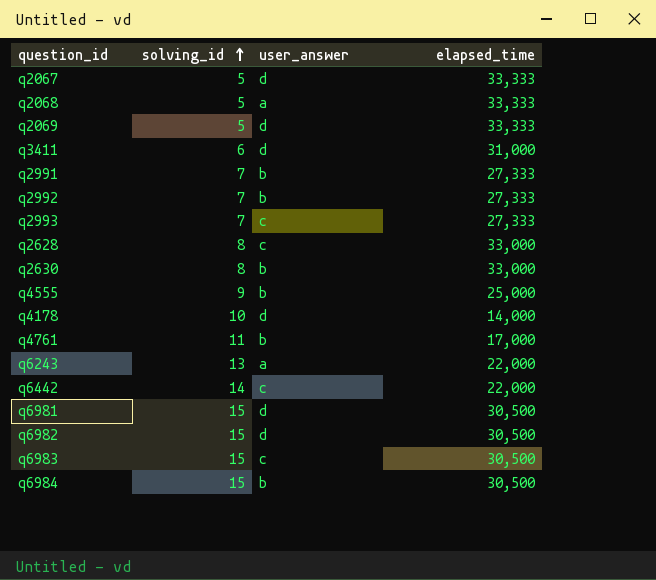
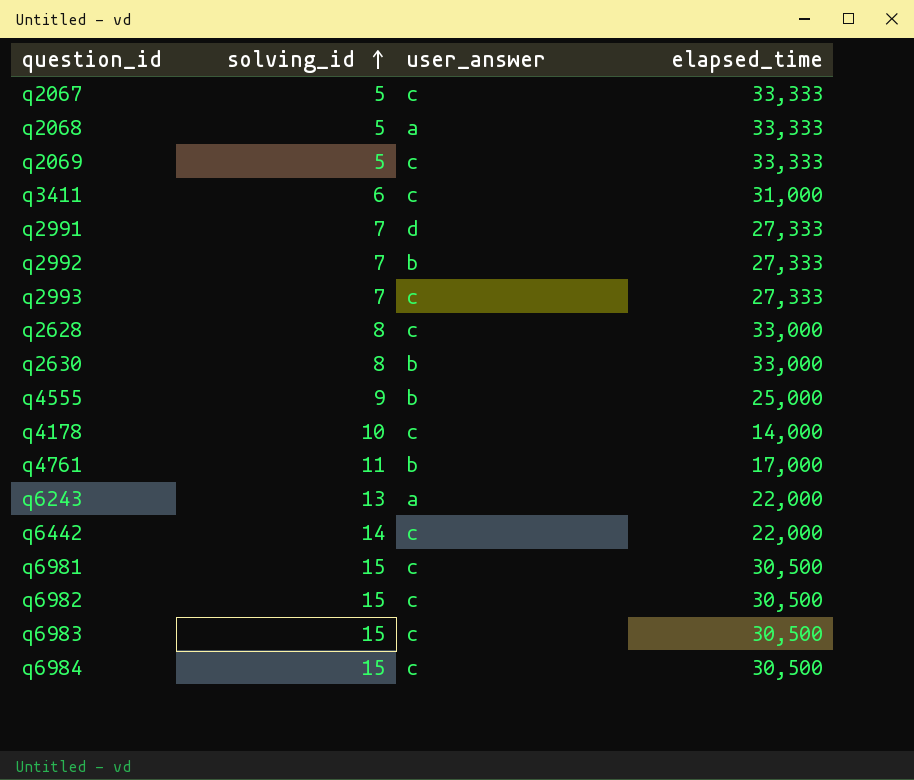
q2067 | user_answer: d -> c
q2069 | user_answer: d -> c
q3411 | user_answer: d -> c
q2991 | user_answer: b -> d
q4178 | user_answer: d -> c
q6981 | user_answer: d -> c
q6982 | user_answer: d -> c
q6984 | user_answer: b -> c

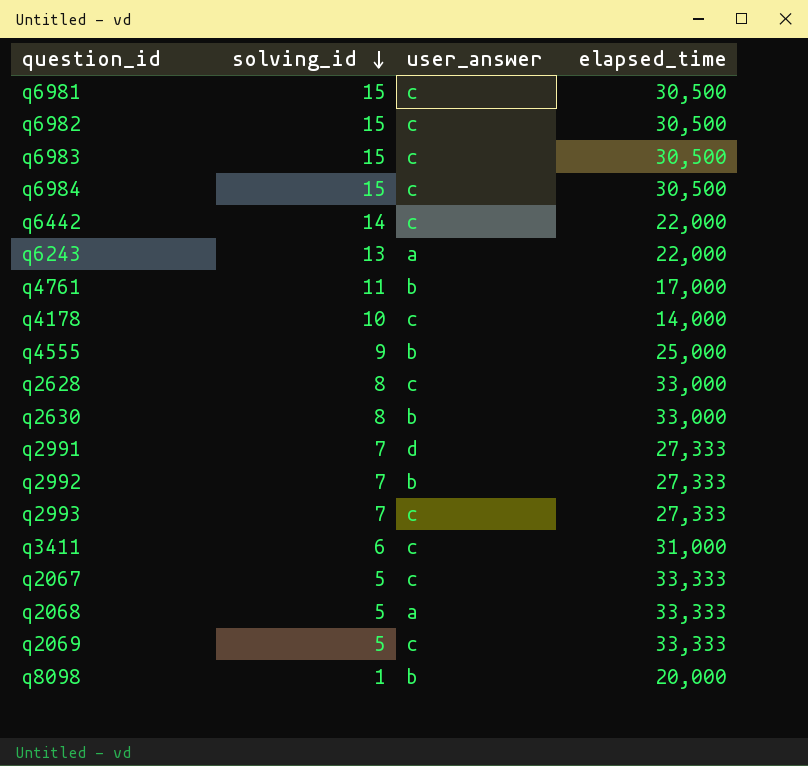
row order: solving_id ascending -> solving_id descending
row q8098: none -> 1 | b | 20,000

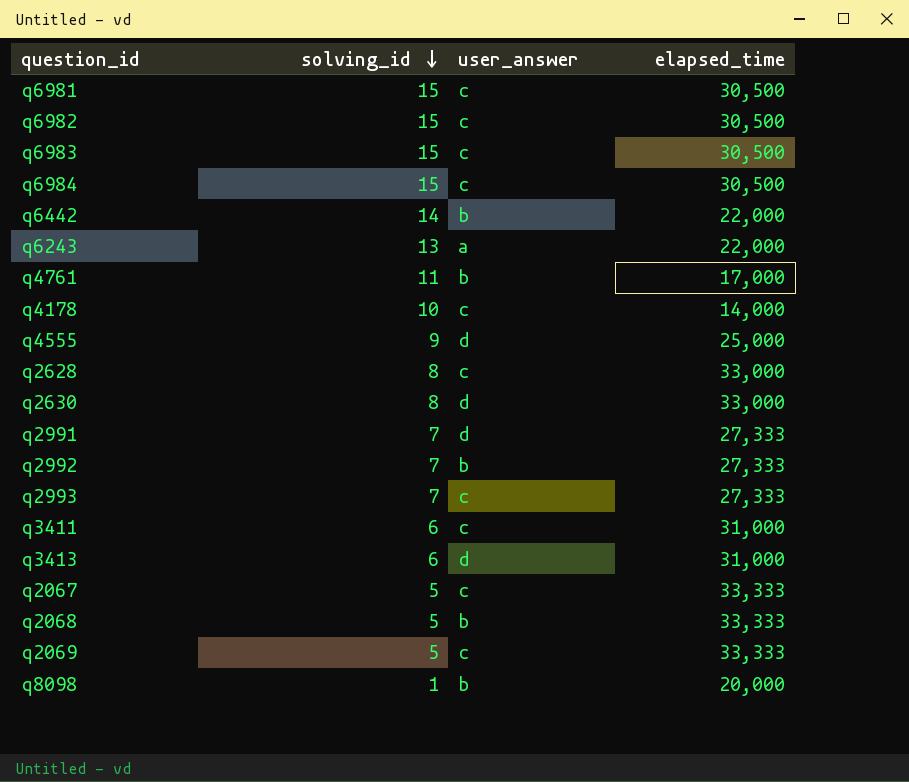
q6442 | user_answer: c -> b
q4555 | user_answer: b -> d
q2630 | user_answer: b -> d
row q3413: none -> 6 | d | 31,000
q2068 | user_answer: a -> b

